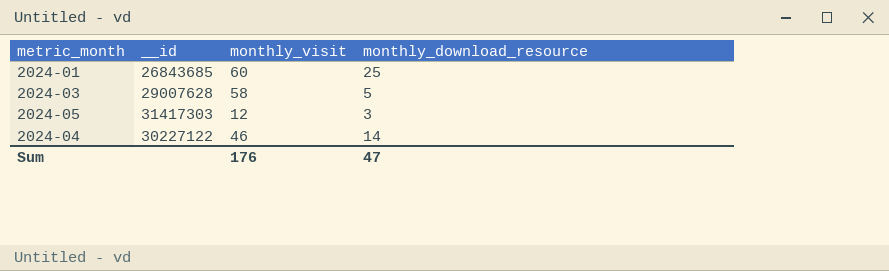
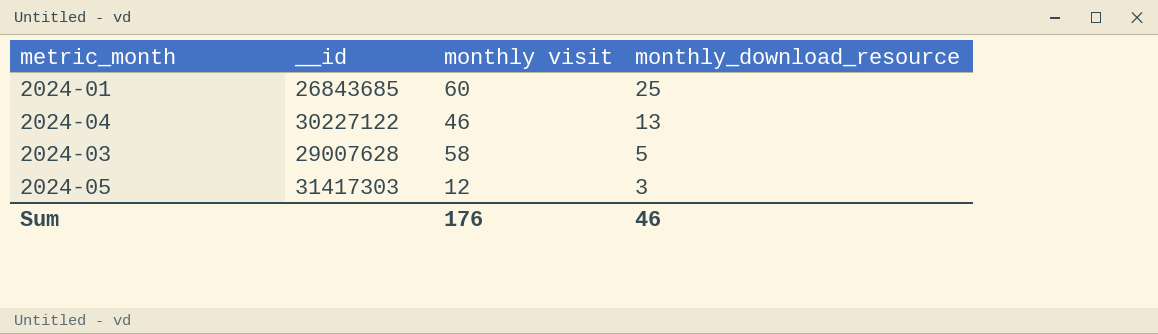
row order: none -> monthly_download_resource descending
column name: monthly_visit -> monthly visit
2024-04 | monthly_download_resource: 14 -> 13
Sum | monthly_download_resource: 47 -> 46

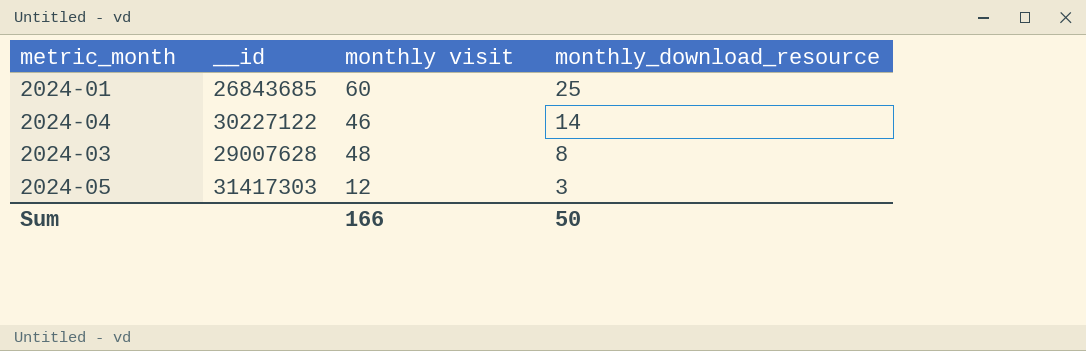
2024-04 | monthly_download_resource: 13 -> 14
2024-03 | monthly visit: 58 -> 48
2024-03 | monthly_download_resource: 5 -> 8
Sum | monthly visit: 176 -> 166
Sum | monthly_download_resource: 46 -> 50

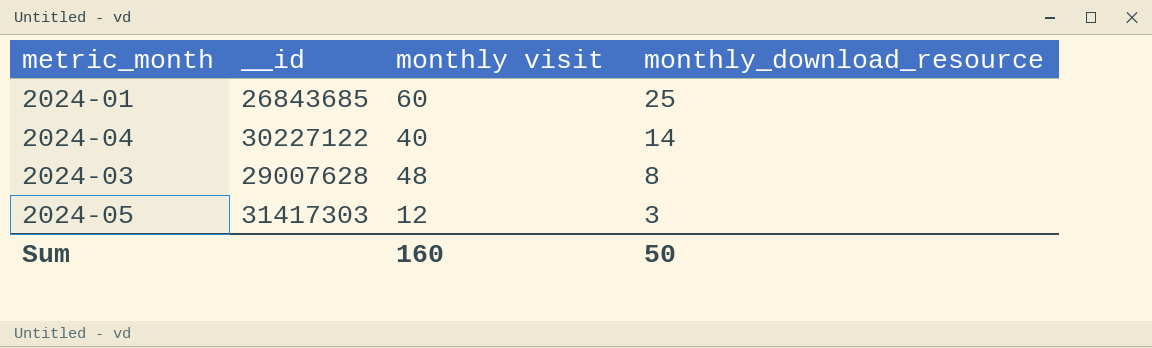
2024-04 | monthly visit: 46 -> 40
Sum | monthly visit: 166 -> 160

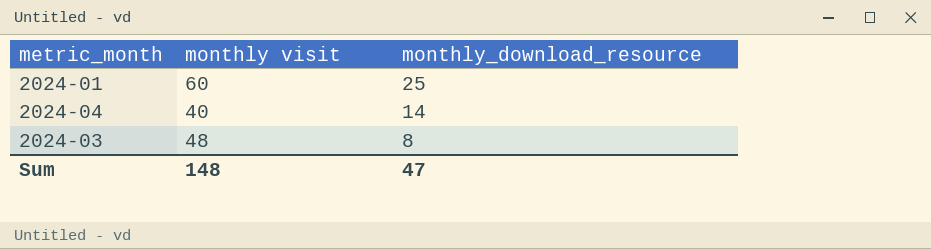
column __id | position: 2 -> none
row 2024-05: 31417303 | 12 | 3 -> none
Sum | monthly visit: 160 -> 148
Sum | monthly_download_resource: 50 -> 47

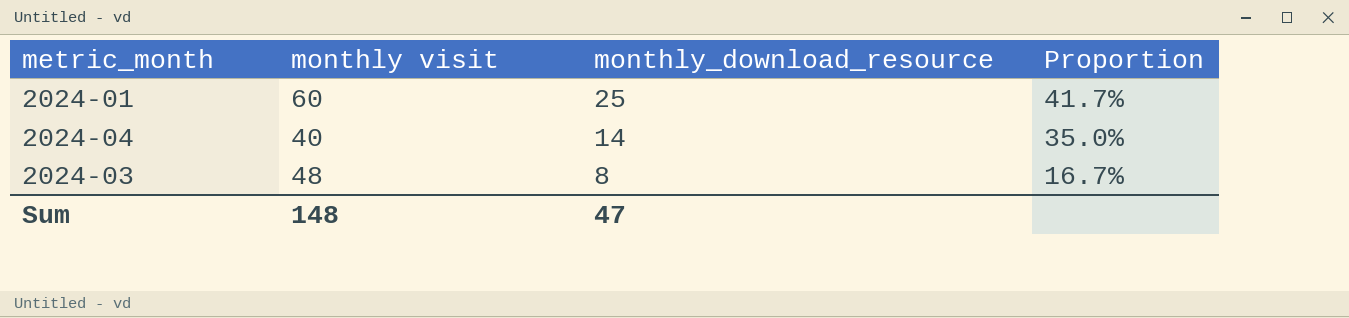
column Proportion | formula: none -> [monthly_download_resource] / [monthly visit]

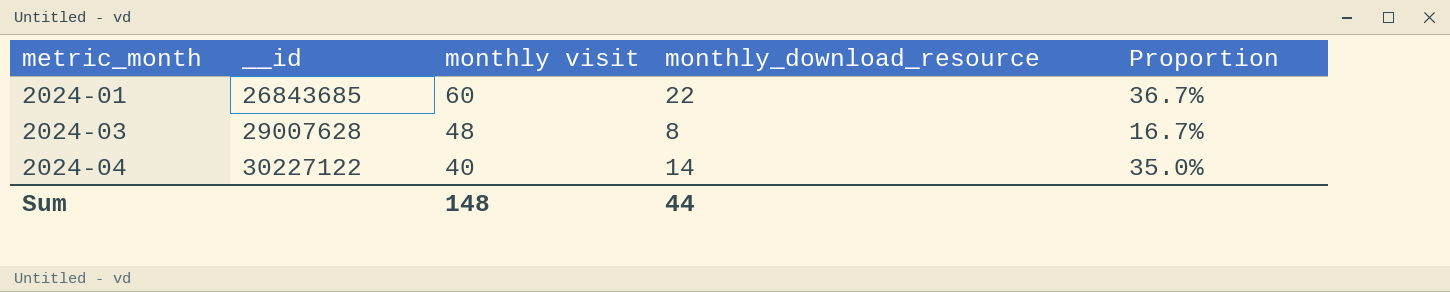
row order: monthly_download_resource descending -> metric_month ascending
column __id | position: none -> 2
2024-01 | monthly_download_resource: 25 -> 22
2024-01 | Proportion: 41.7% -> 36.7%
Sum | monthly_download_resource: 47 -> 44

